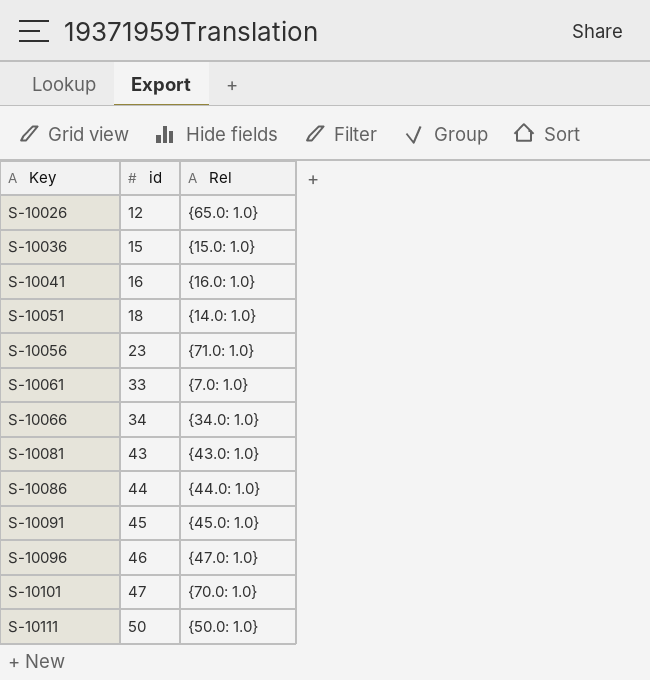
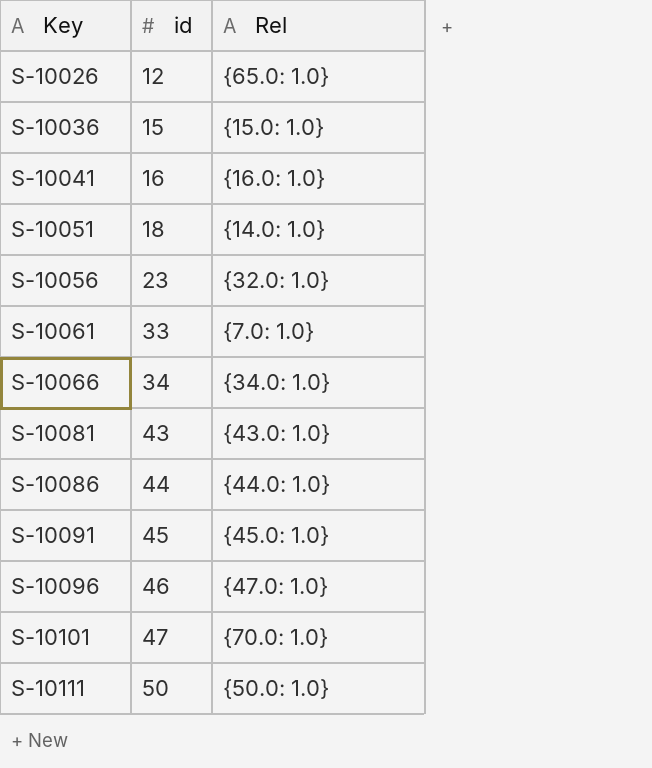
S-10056 | Rel: {71.0: 1.0} -> {32.0: 1.0}

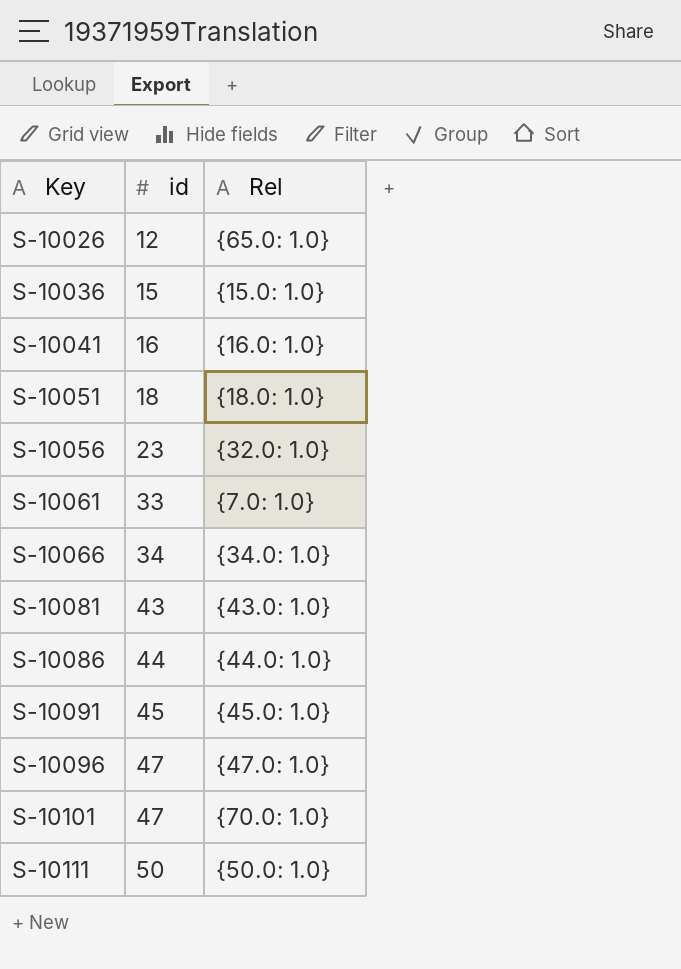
S-10051 | Rel: {14.0: 1.0} -> {18.0: 1.0}
S-10096 | id: 46 -> 47

